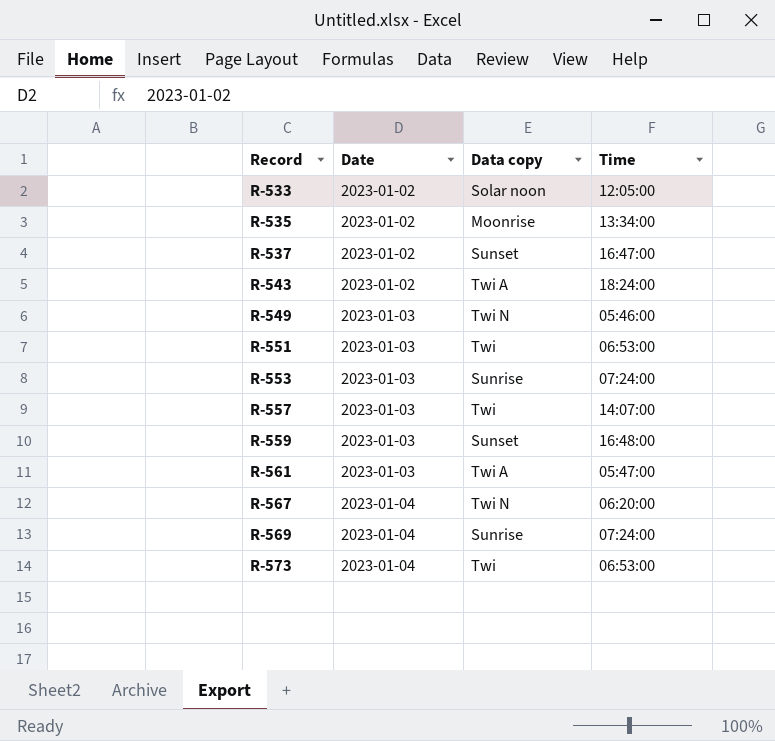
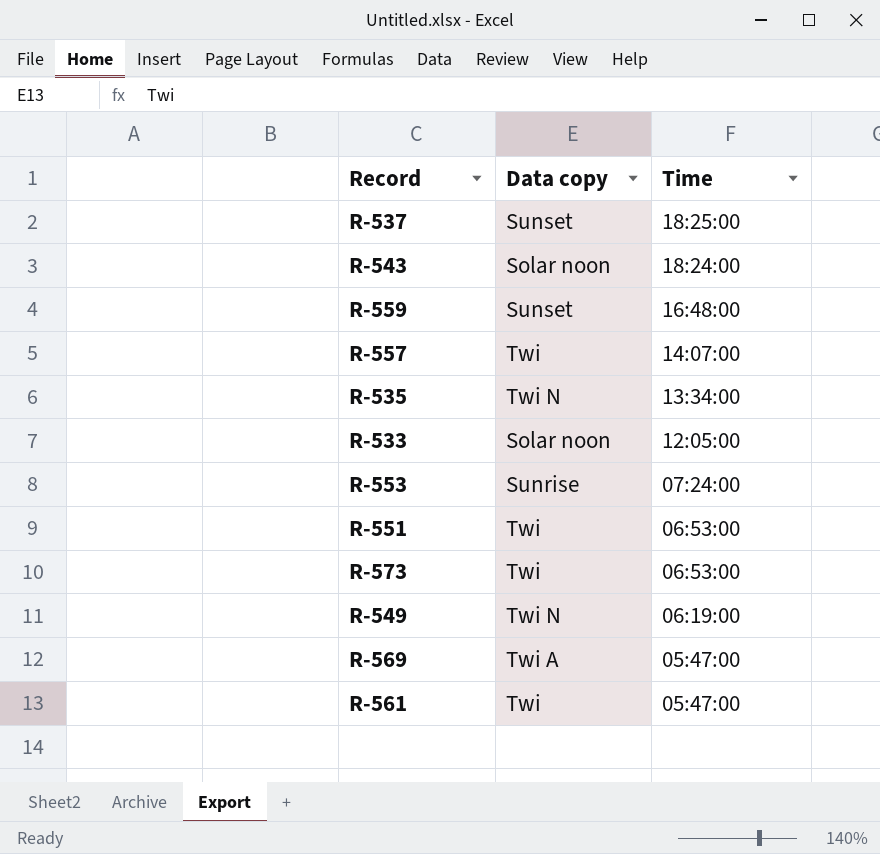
row order: Record ascending -> Time descending
column Date | position: 2 -> none
row R-567: 2023-01-04 | Twi N | 06:20:00 -> none
R-537 | Time: 16:47:00 -> 18:25:00
R-543 | Data copy: Twi A -> Solar noon
R-535 | Data copy: Moonrise -> Twi N
R-549 | Time: 05:46:00 -> 06:19:00
R-569 | Data copy: Sunrise -> Twi A
R-569 | Time: 07:24:00 -> 05:47:00
R-561 | Data copy: Twi A -> Twi

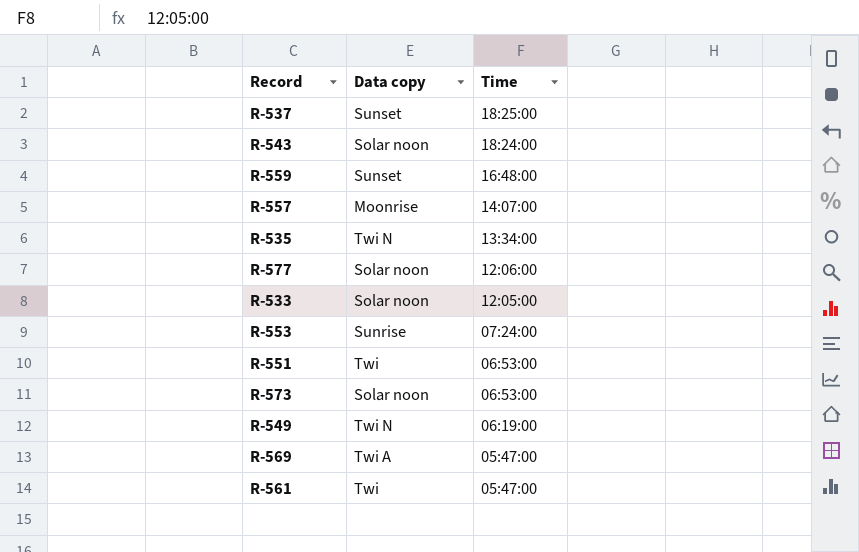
R-557 | Data copy: Twi -> Moonrise
row R-577: none -> Solar noon | 12:06:00
R-573 | Data copy: Twi -> Solar noon

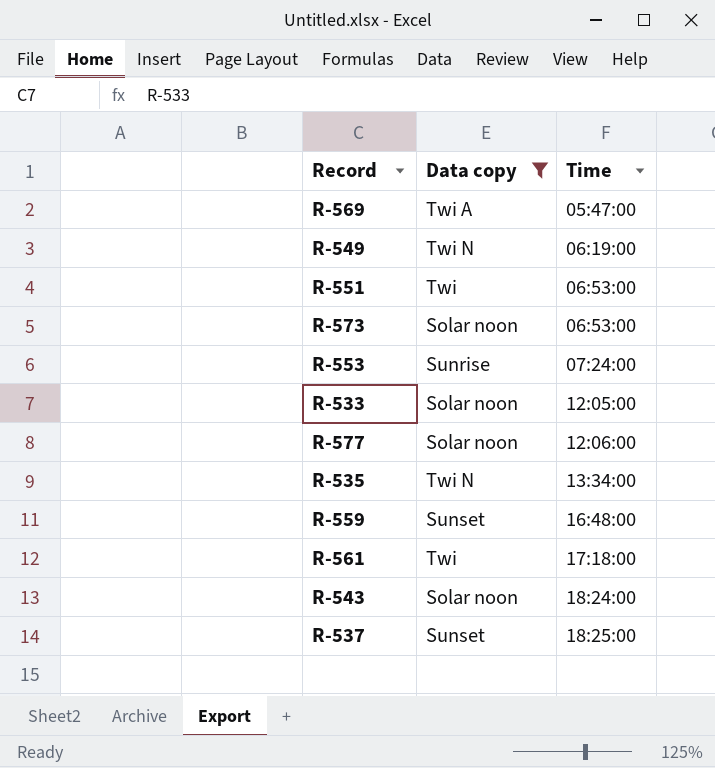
filter: none -> Data copy != Moonrise
row order: Time descending -> Time ascending
R-561 | Time: 05:47:00 -> 17:18:00

